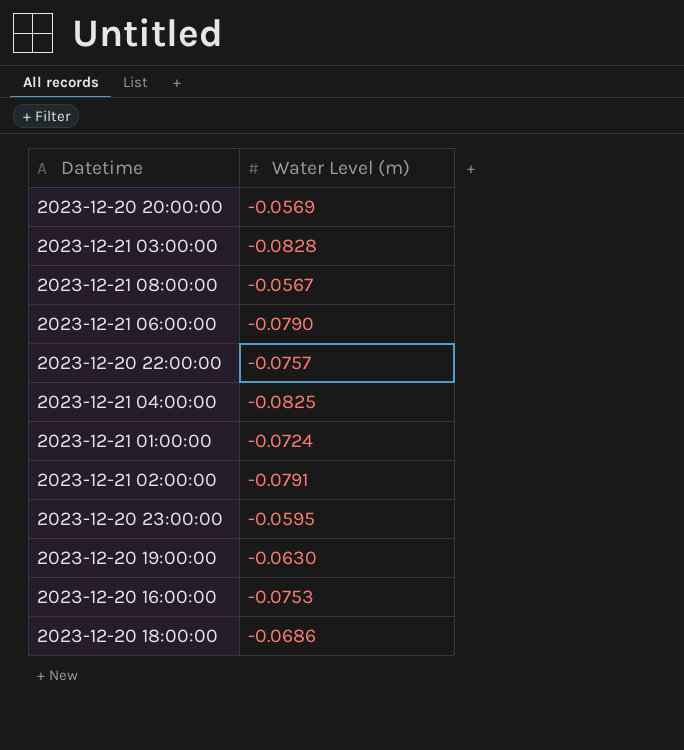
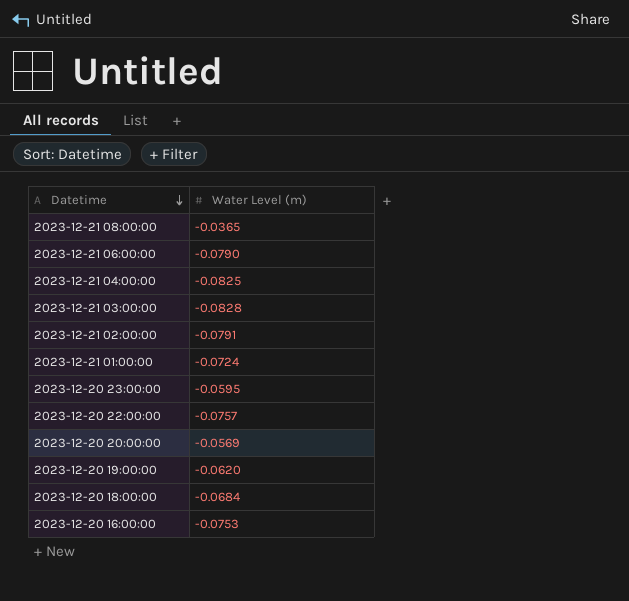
row order: none -> Datetime descending
2023-12-21 08:00:00 | Water Level (m): -0.0567 -> -0.0365
2023-12-20 19:00:00 | Water Level (m): -0.0630 -> -0.0620
2023-12-20 18:00:00 | Water Level (m): -0.0686 -> -0.0684

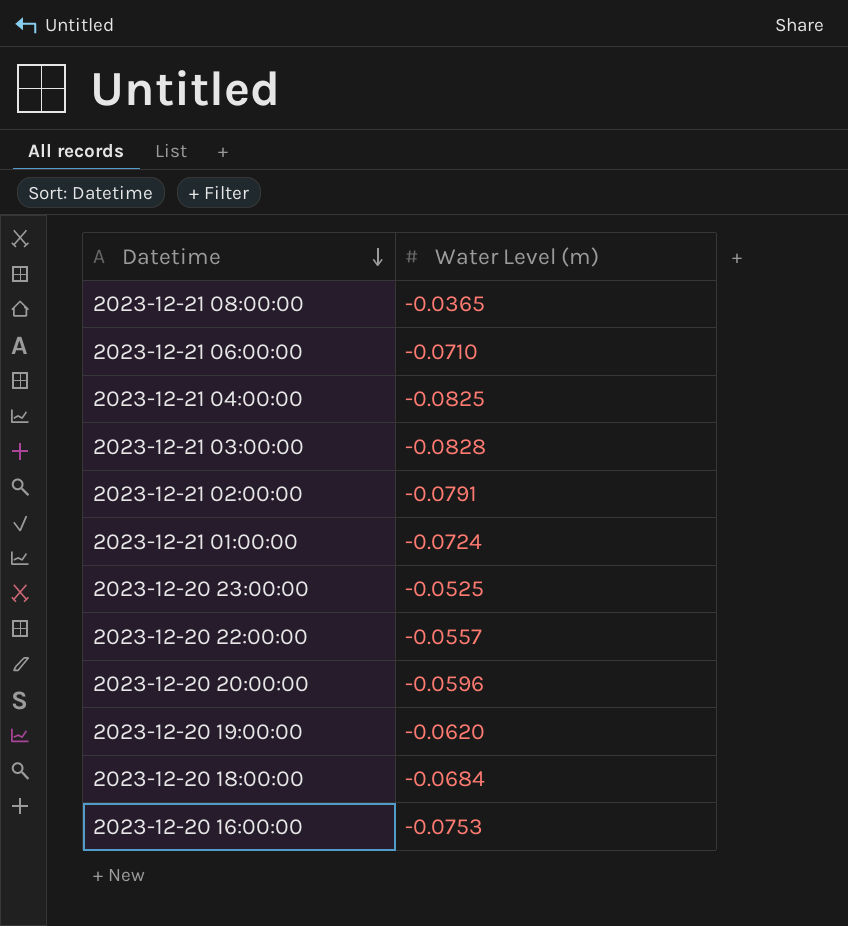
2023-12-21 06:00:00 | Water Level (m): -0.0790 -> -0.0710
2023-12-20 23:00:00 | Water Level (m): -0.0595 -> -0.0525
2023-12-20 22:00:00 | Water Level (m): -0.0757 -> -0.0557
2023-12-20 20:00:00 | Water Level (m): -0.0569 -> -0.0596

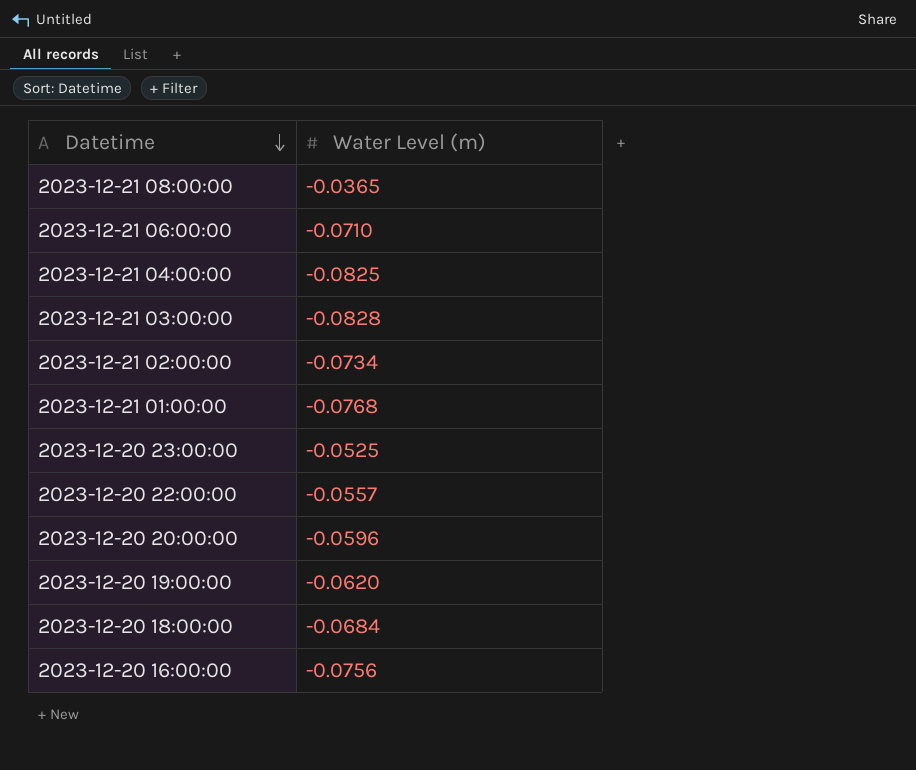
2023-12-21 02:00:00 | Water Level (m): -0.0791 -> -0.0734
2023-12-21 01:00:00 | Water Level (m): -0.0724 -> -0.0768
2023-12-20 16:00:00 | Water Level (m): -0.0753 -> -0.0756

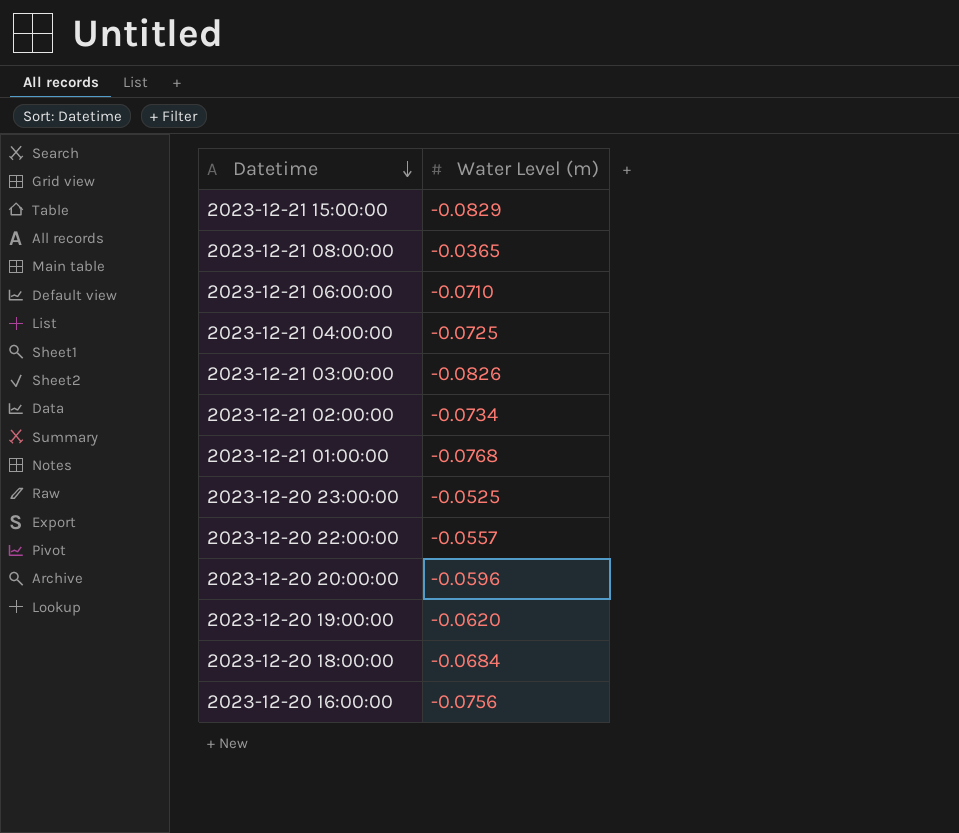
row 2023-12-21 15:00:00: none -> -0.0829
2023-12-21 04:00:00 | Water Level (m): -0.0825 -> -0.0725
2023-12-21 03:00:00 | Water Level (m): -0.0828 -> -0.0826

